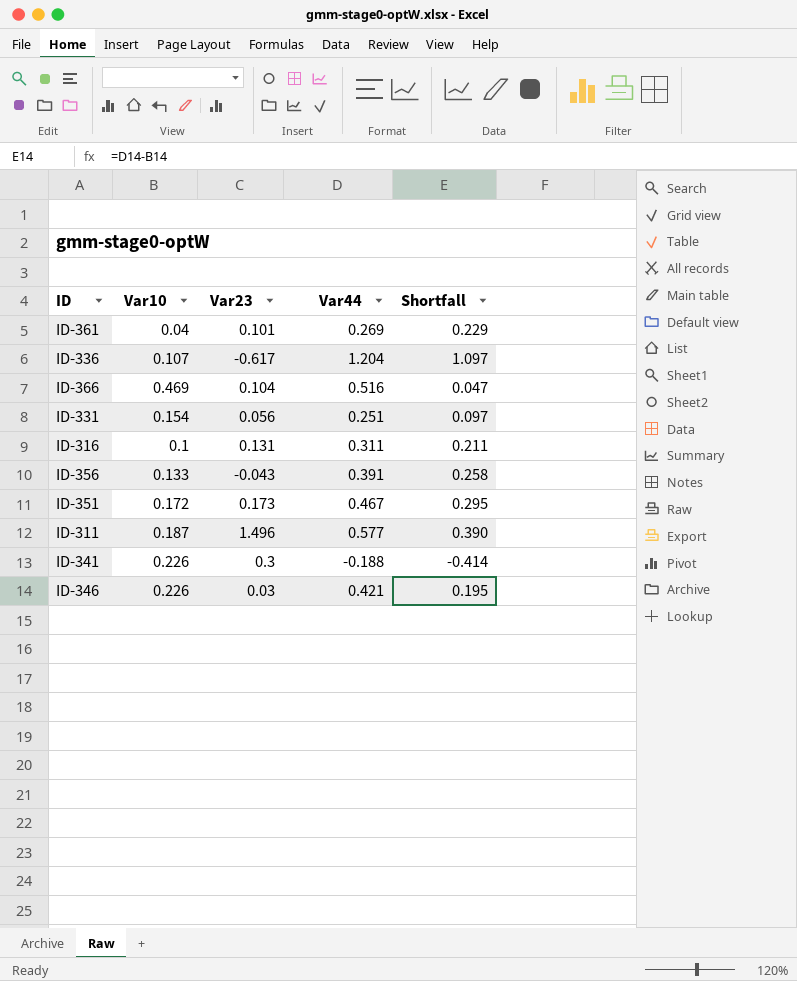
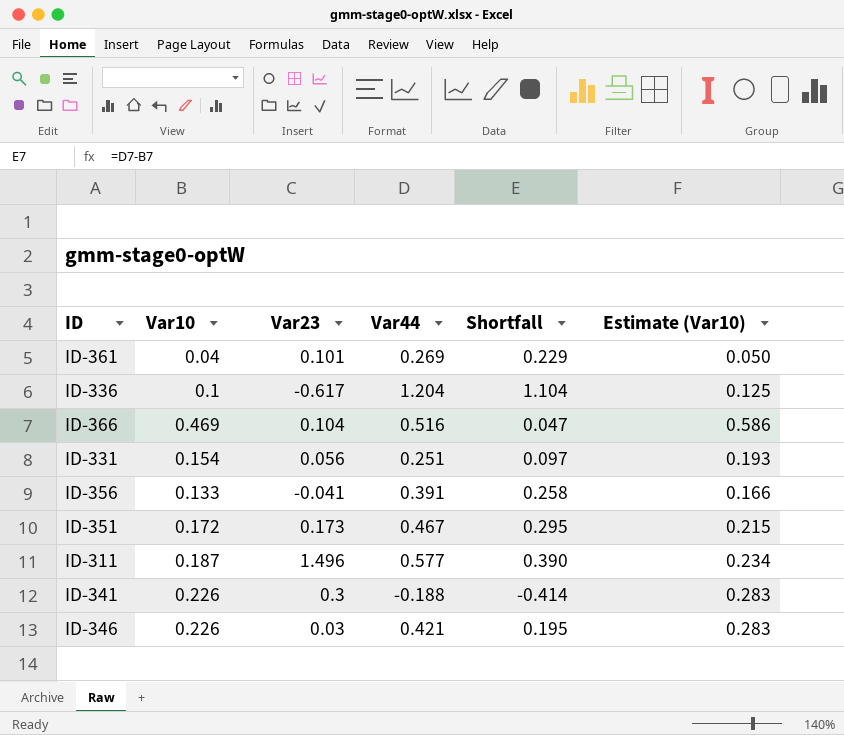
column Estimate (Var10) | formula: none -> [Var10] * 1.25
row ID-316: 0.1 | 0.131 | 0.311 | 0.211 -> none
ID-336 | Var10: 0.107 -> 0.1
ID-336 | Shortfall: 1.097 -> 1.104
ID-356 | Var23: -0.043 -> -0.041

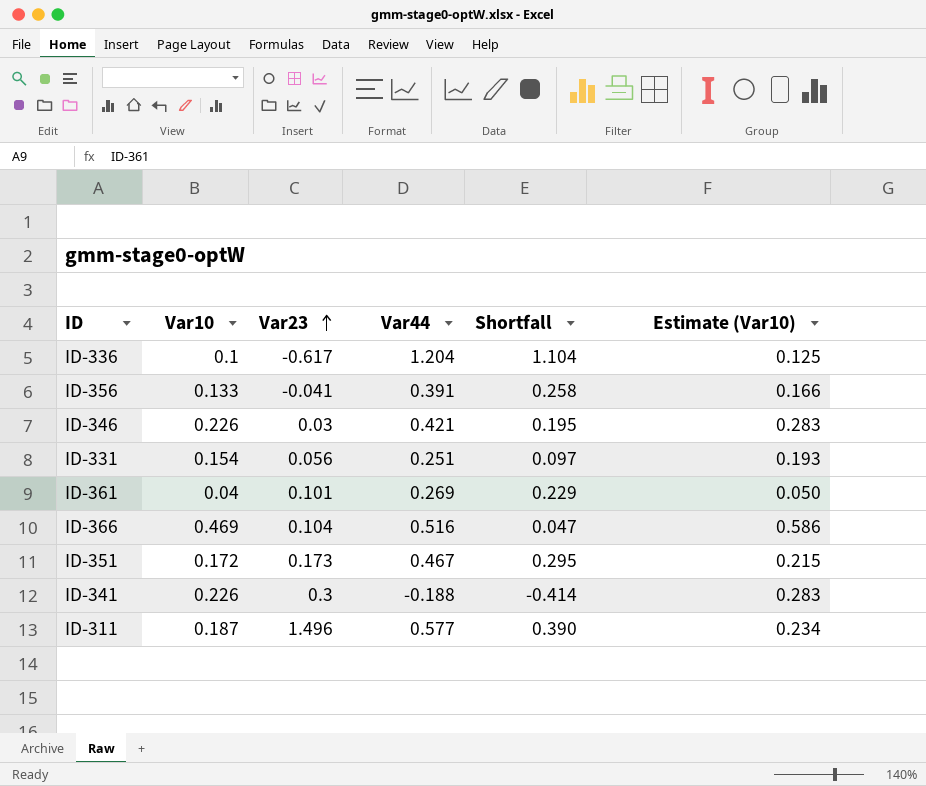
row order: none -> Var23 ascending

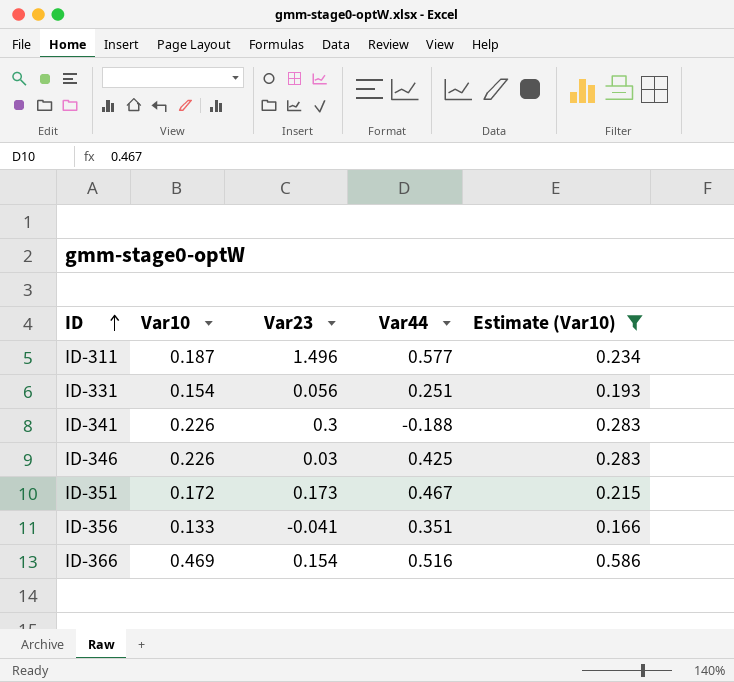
filter: none -> Estimate (Var10) >= 0.166
row order: Var23 ascending -> ID ascending
column Shortfall | formula: [Var44] - [Var10] -> none
ID-346 | Var44: 0.421 -> 0.425
ID-356 | Var44: 0.391 -> 0.351
ID-366 | Var23: 0.104 -> 0.154

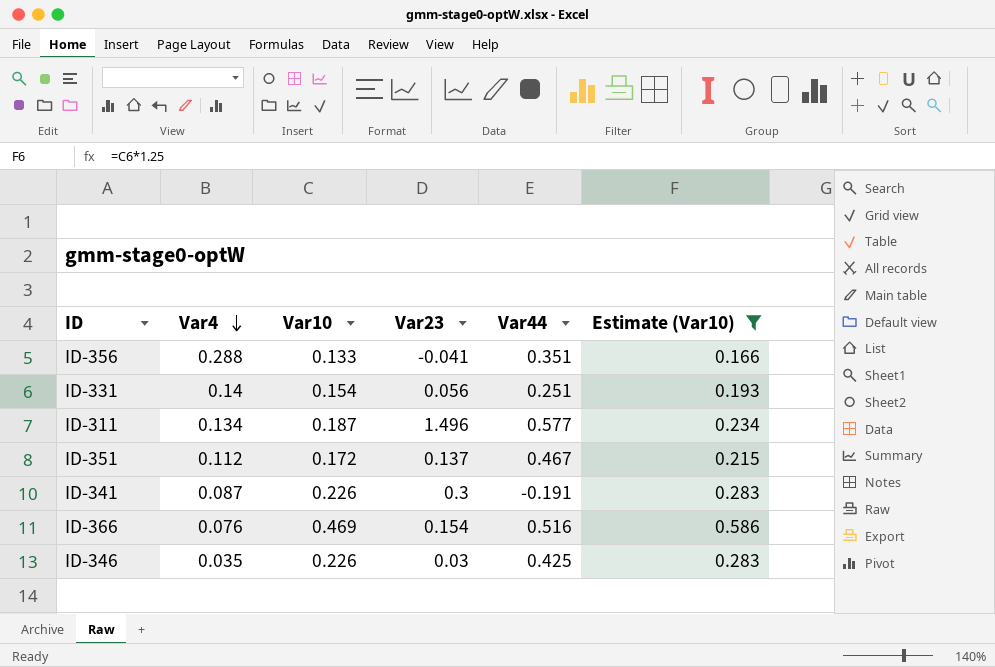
row order: ID ascending -> Var4 descending
column Var4 | position: none -> 2
ID-351 | Var23: 0.173 -> 0.137
ID-341 | Var44: -0.188 -> -0.191

